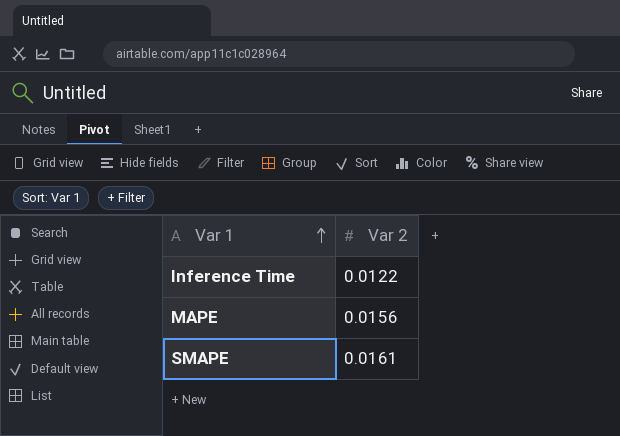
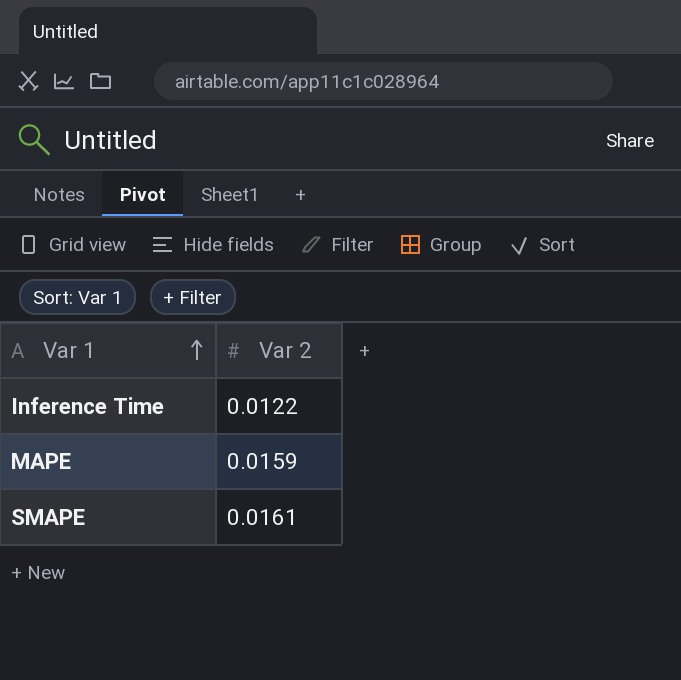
MAPE | Var 2: 0.0156 -> 0.0159

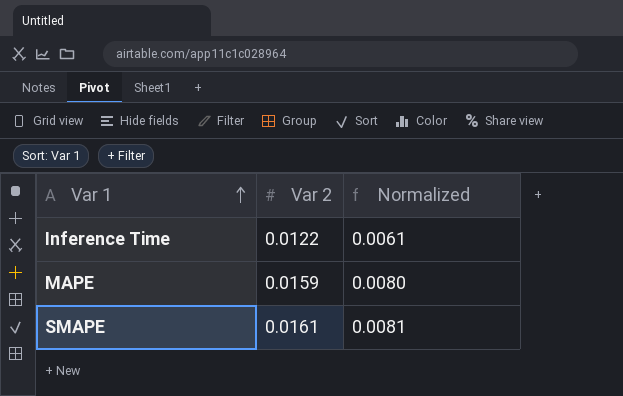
column Normalized | formula: none -> [Var 2] * 0.5

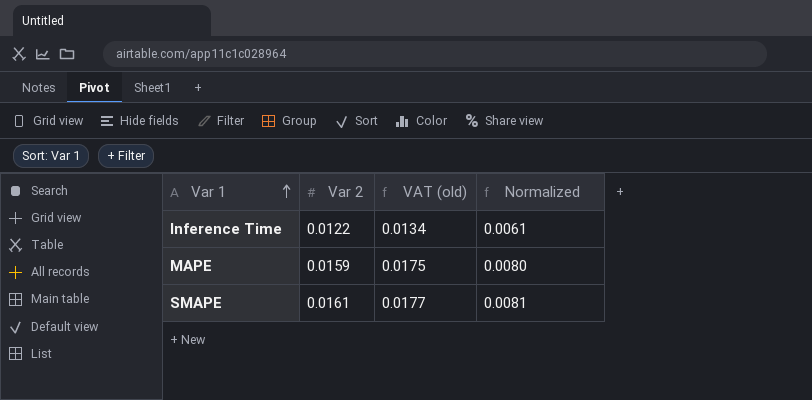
column VAT (old) | formula: none -> [Var 2] * 1.1

